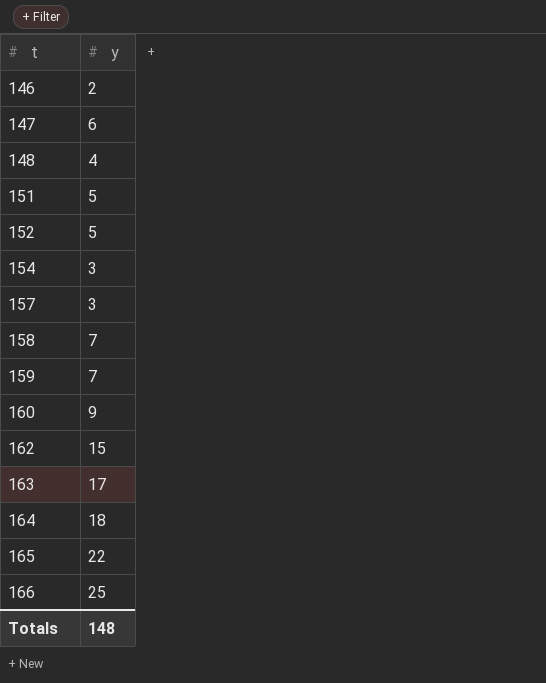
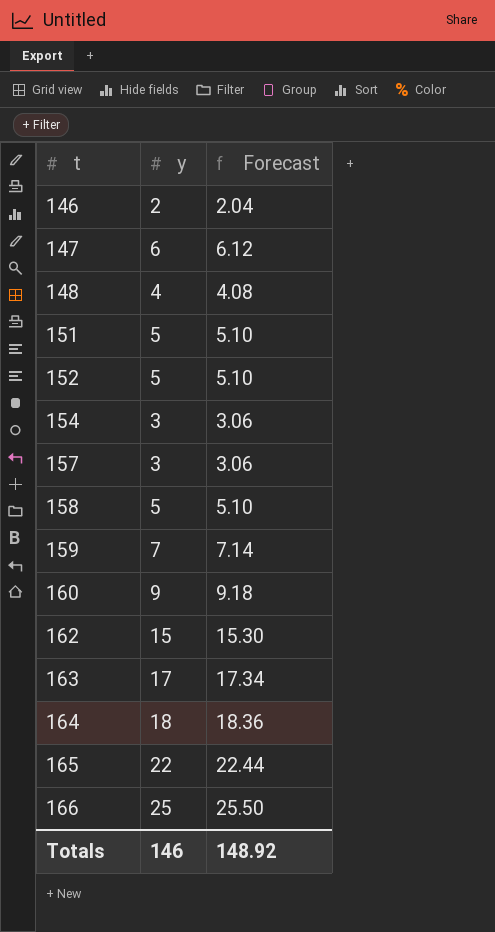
column Forecast | formula: none -> [y] * 1.02
158 | y: 7 -> 5
Totals | y: 148 -> 146

